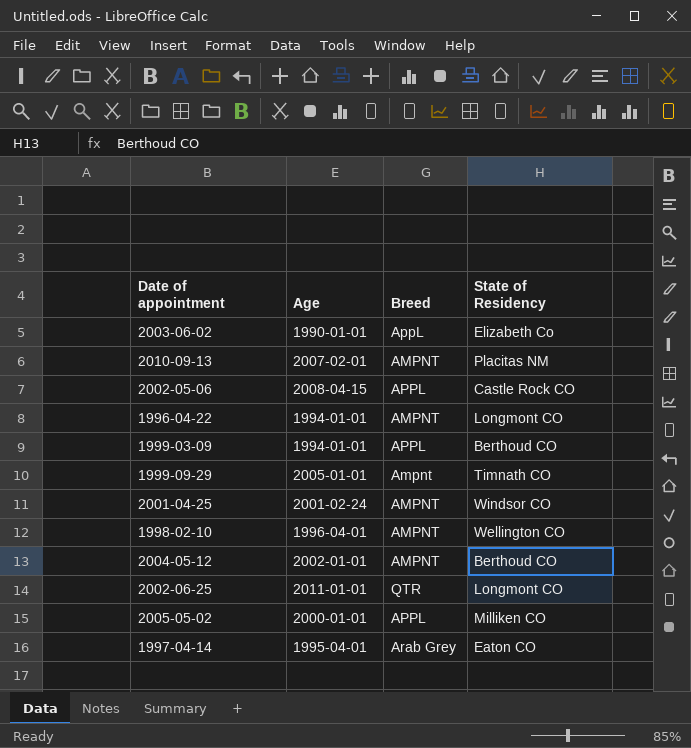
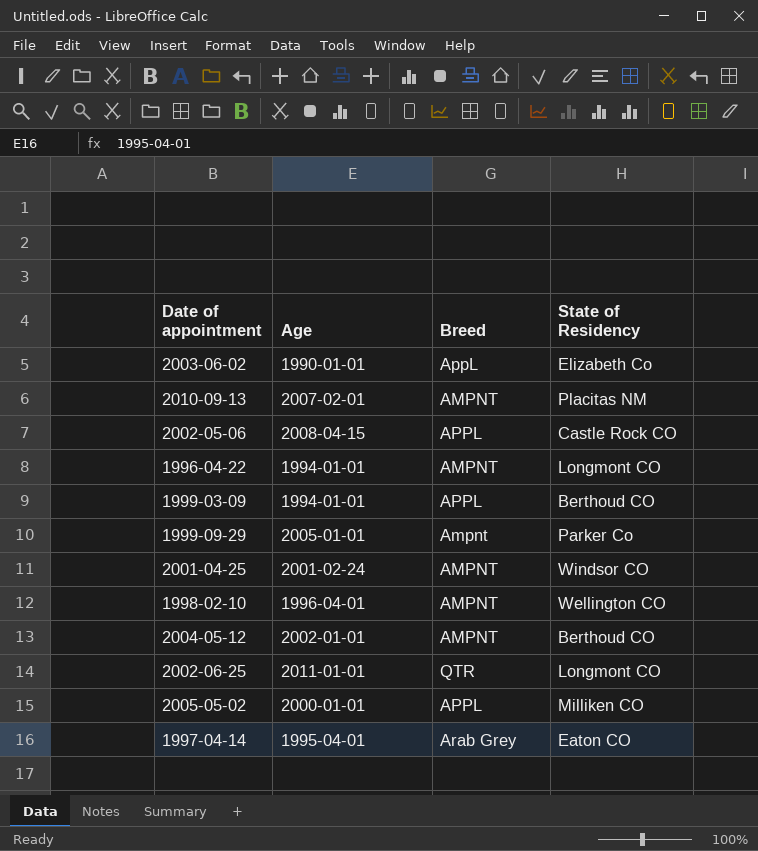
1999-09-29 | State of Residency: Timnath CO -> Parker Co

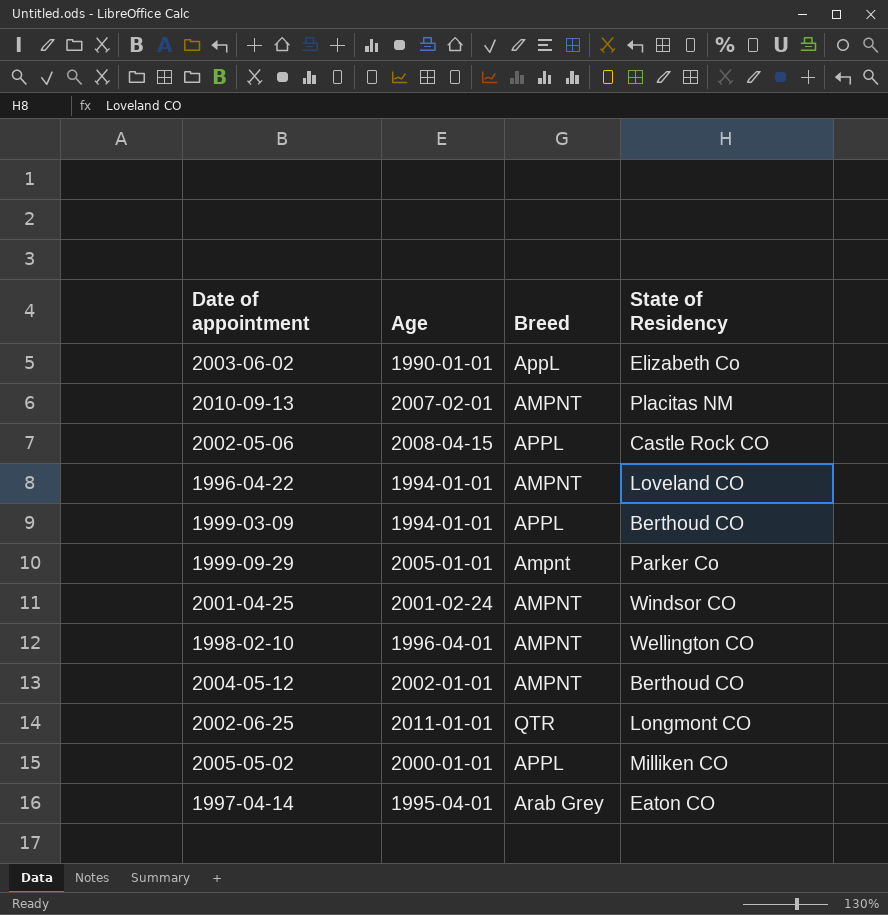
1996-04-22 | State of Residency: Longmont CO -> Loveland CO

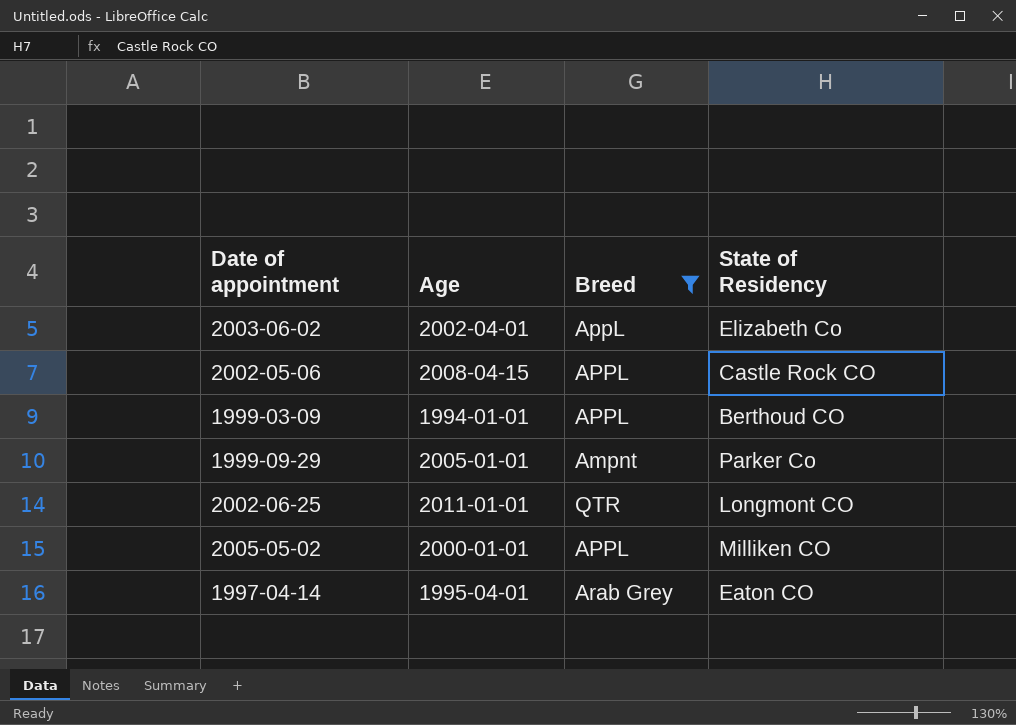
filter: none -> Breed != AMPNT
2003-06-02 | Age: 1990-01-01 -> 2002-04-01

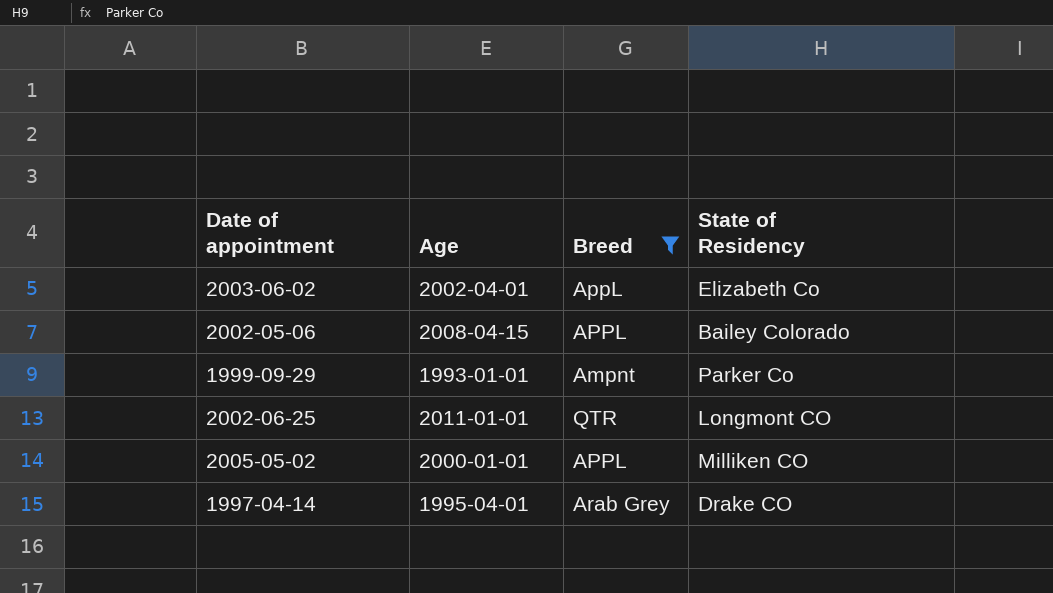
row 1999-03-09: 1994-01-01 | APPL | Berthoud CO -> none
2002-05-06 | State of Residency: Castle Rock CO -> Bailey Colorado
1999-09-29 | Age: 2005-01-01 -> 1993-01-01
1997-04-14 | State of Residency: Eaton CO -> Drake CO

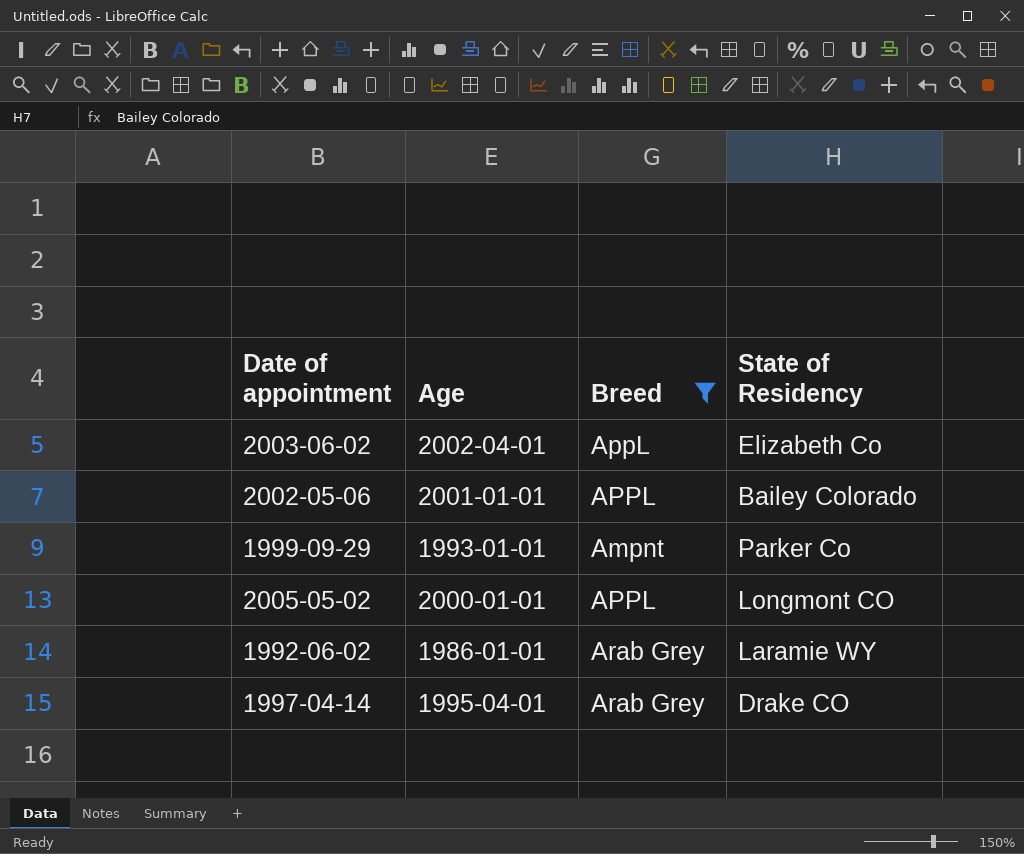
row 2002-06-25: 2011-01-01 | QTR | Longmont CO -> none
2002-05-06 | Age: 2008-04-15 -> 2001-01-01
2005-05-02 | State of Residency: Milliken CO -> Longmont CO
row 1992-06-02: none -> 1986-01-01 | Arab Grey | Laramie WY

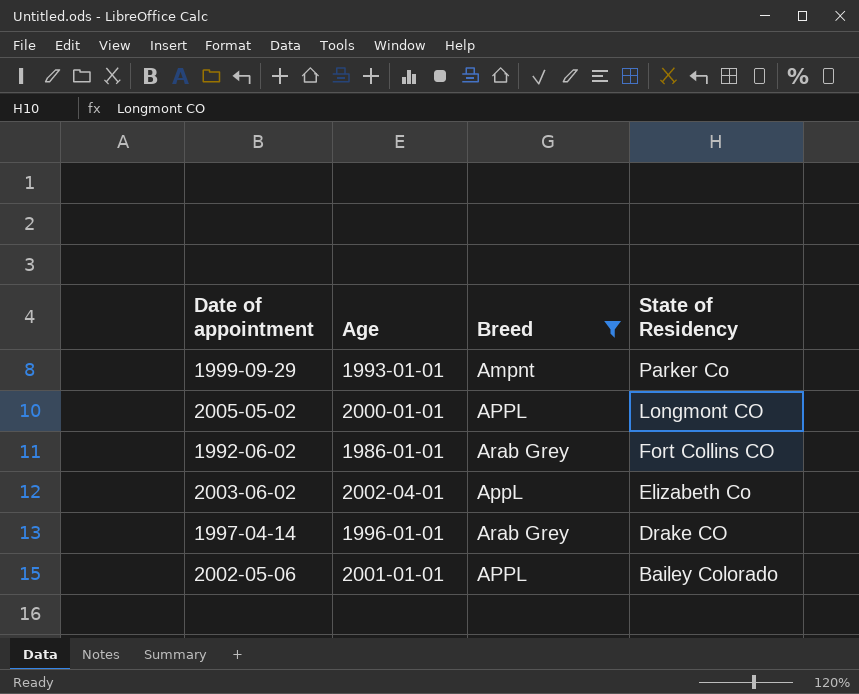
row order: none -> State of Residency descending
1992-06-02 | State of Residency: Laramie WY -> Fort Collins CO
1997-04-14 | Age: 1995-04-01 -> 1996-01-01

